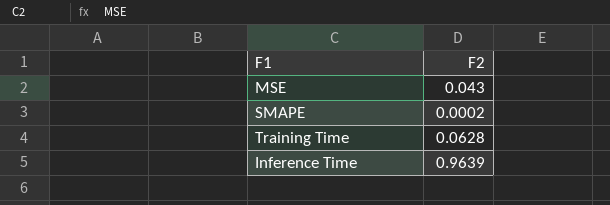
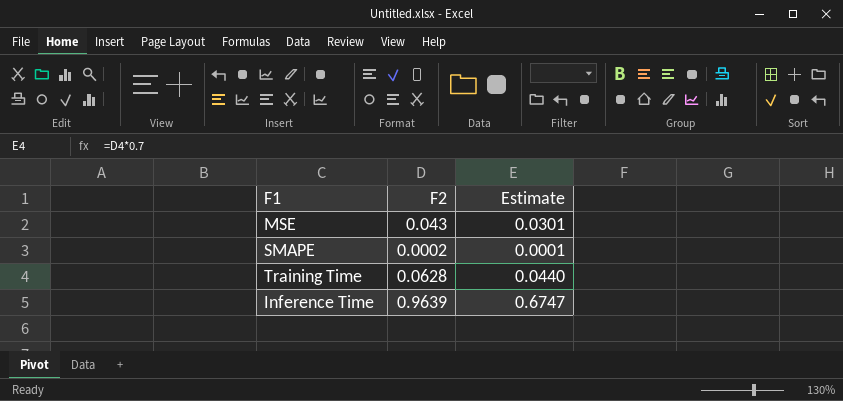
column Estimate | formula: none -> [F2] * 0.7

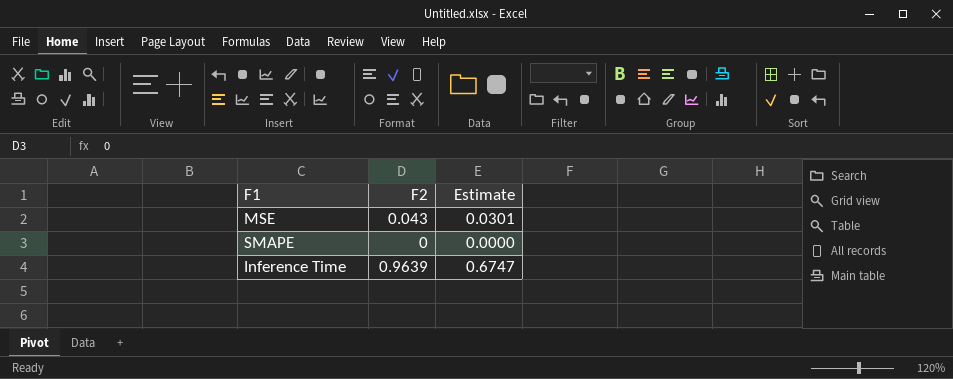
row Training Time: 0.0628 | 0.0440 -> none
SMAPE | F2: 0.0002 -> 0
SMAPE | Estimate: 0.0001 -> 0.0000

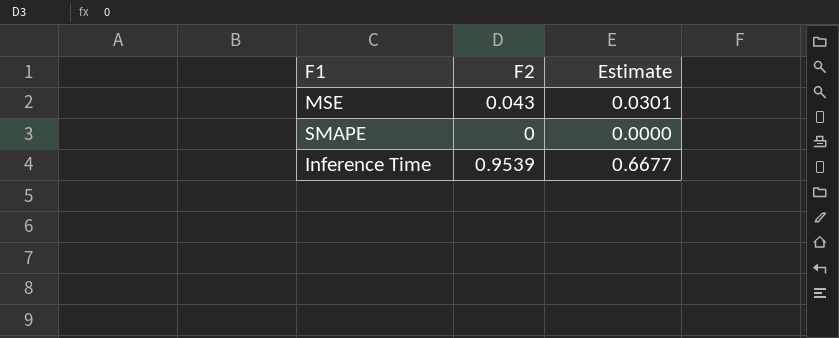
Inference Time | F2: 0.9639 -> 0.9539
Inference Time | Estimate: 0.6747 -> 0.6677

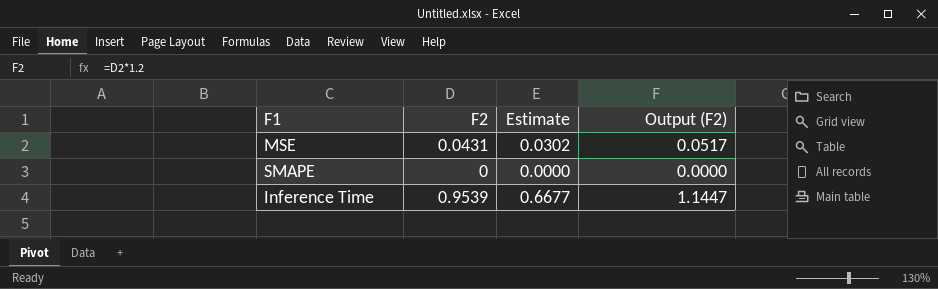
column Output (F2) | formula: none -> [F2] * 1.2
MSE | F2: 0.043 -> 0.0431
MSE | Estimate: 0.0301 -> 0.0302

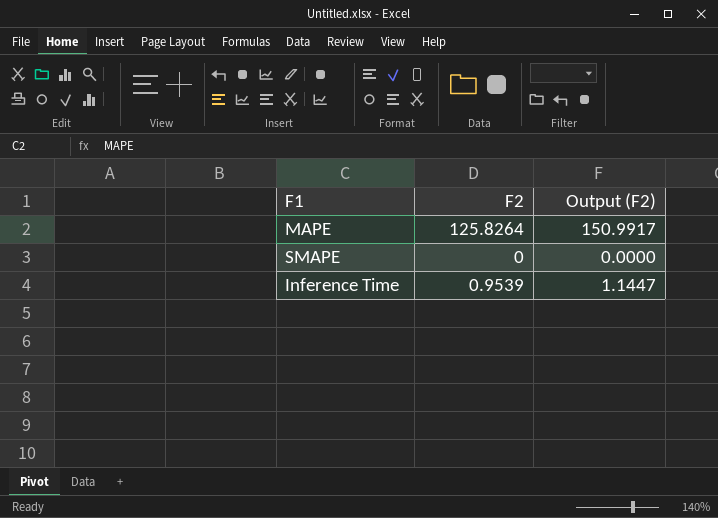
column Estimate | formula: [F2] * 0.7 -> none
row MSE: 0.0431 | 0.0302 | 0.0517 -> none
row MAPE: none -> 125.8264 | 150.9917

